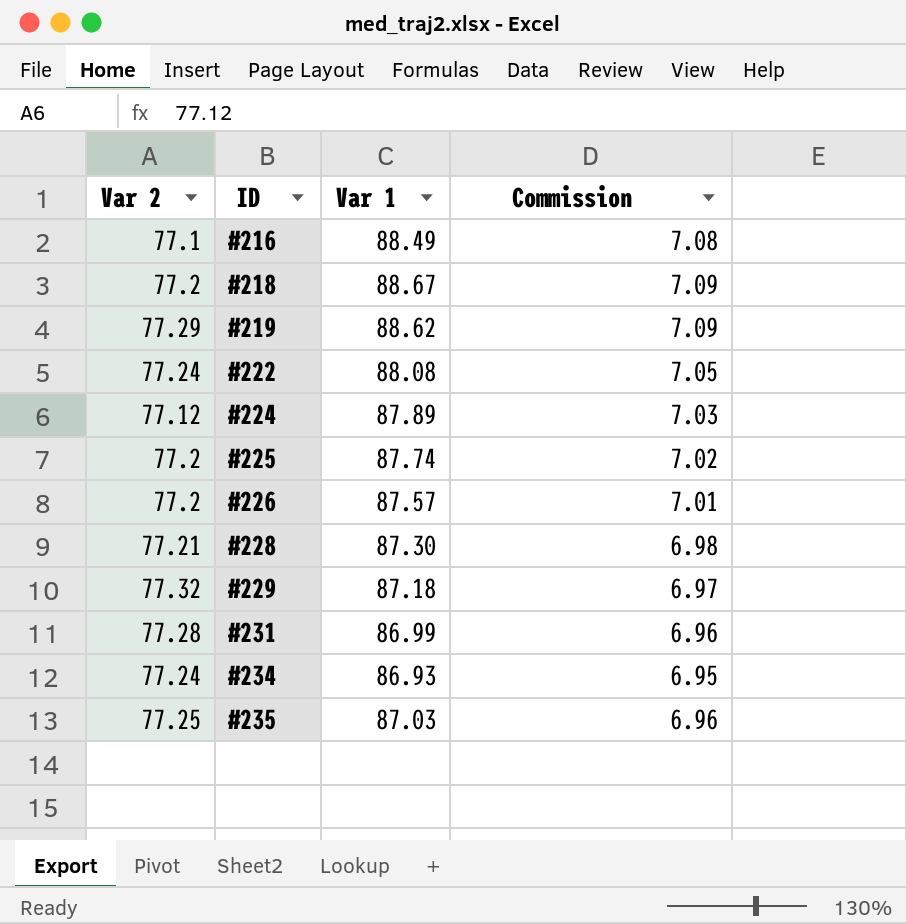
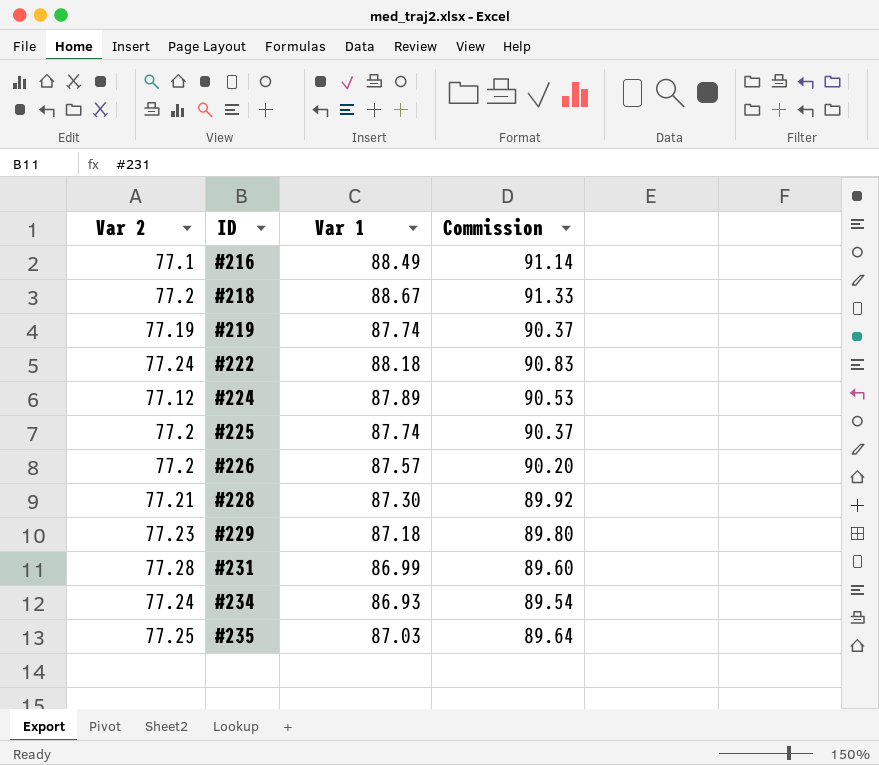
column Commission | formula: [Var 1] * 0.08 -> [Var 1] * 1.03
#219 | Var 2: 77.29 -> 77.19
#219 | Var 1: 88.62 -> 87.74
#222 | Var 1: 88.08 -> 88.18
#229 | Var 2: 77.32 -> 77.23

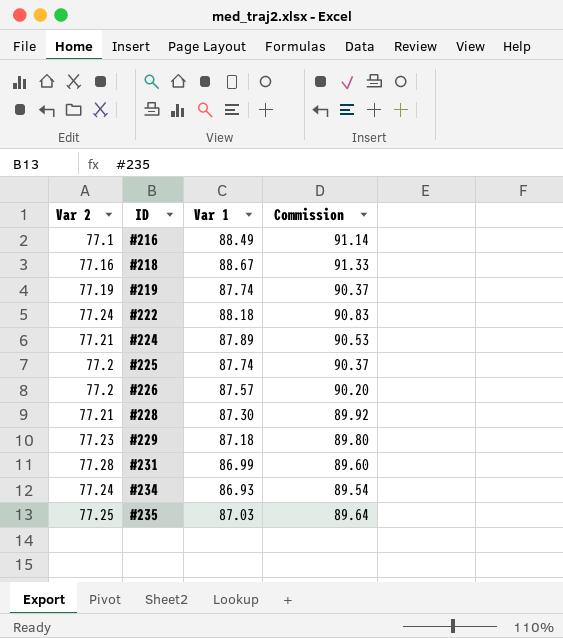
#218 | Var 2: 77.2 -> 77.16
#224 | Var 2: 77.12 -> 77.21

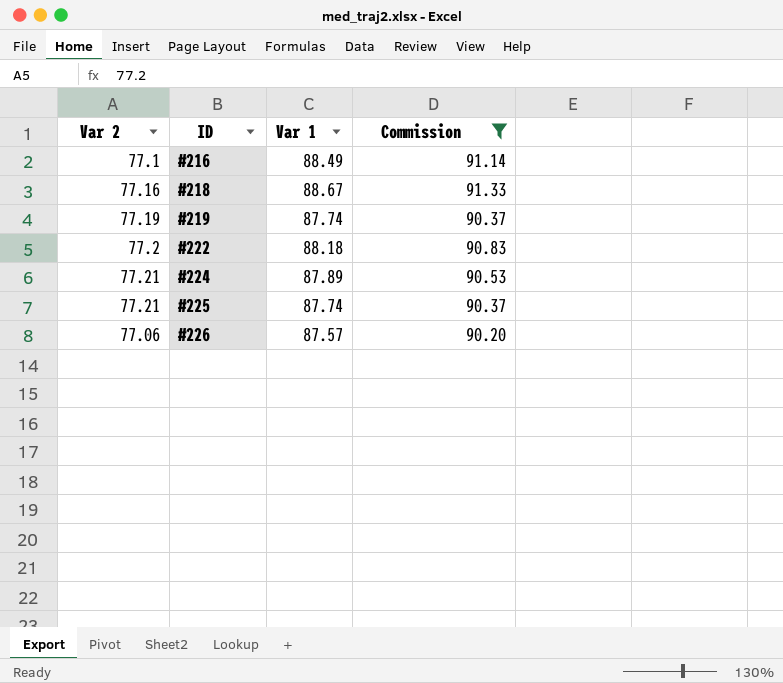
filter: none -> Commission >= 90.20
#222 | Var 2: 77.24 -> 77.2
#225 | Var 2: 77.2 -> 77.21
#226 | Var 2: 77.2 -> 77.06

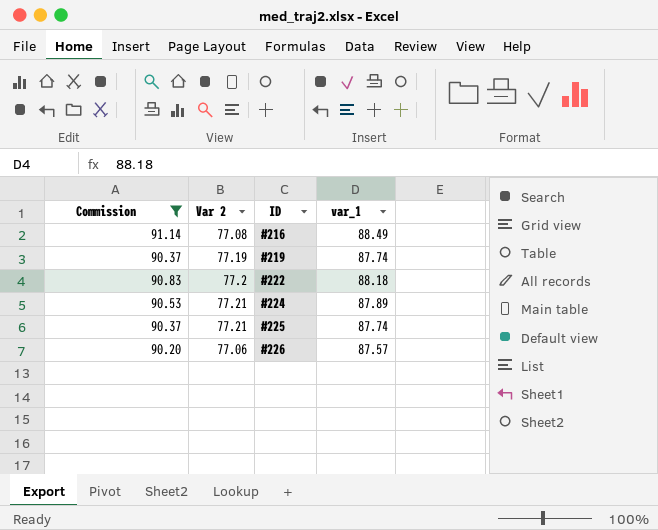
column Commission | position: 4 -> 1
column name: Var 1 -> var_1
row #218: 77.16 | 88.67 | 91.33 -> none
#216 | Var 2: 77.1 -> 77.08

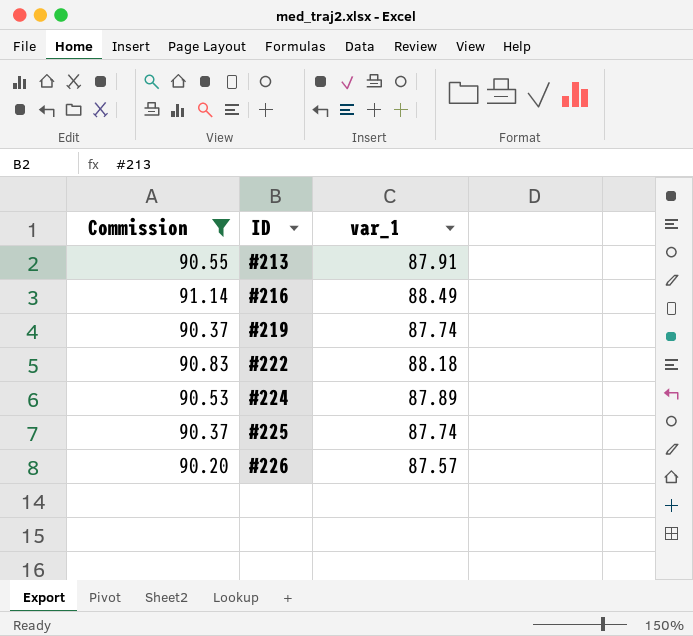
column Var 2 | position: 2 -> none
row #213: none -> 90.55 | 87.91

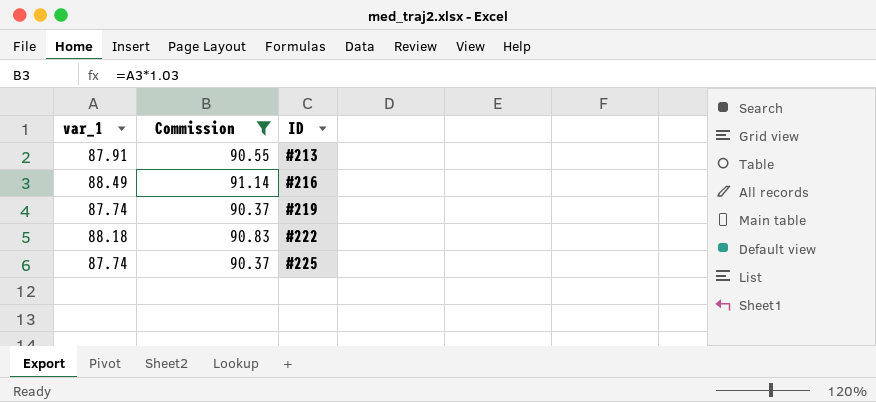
column var_1 | position: 3 -> 1
row #224: 90.53 | 87.89 -> none
row #226: 90.20 | 87.57 -> none

